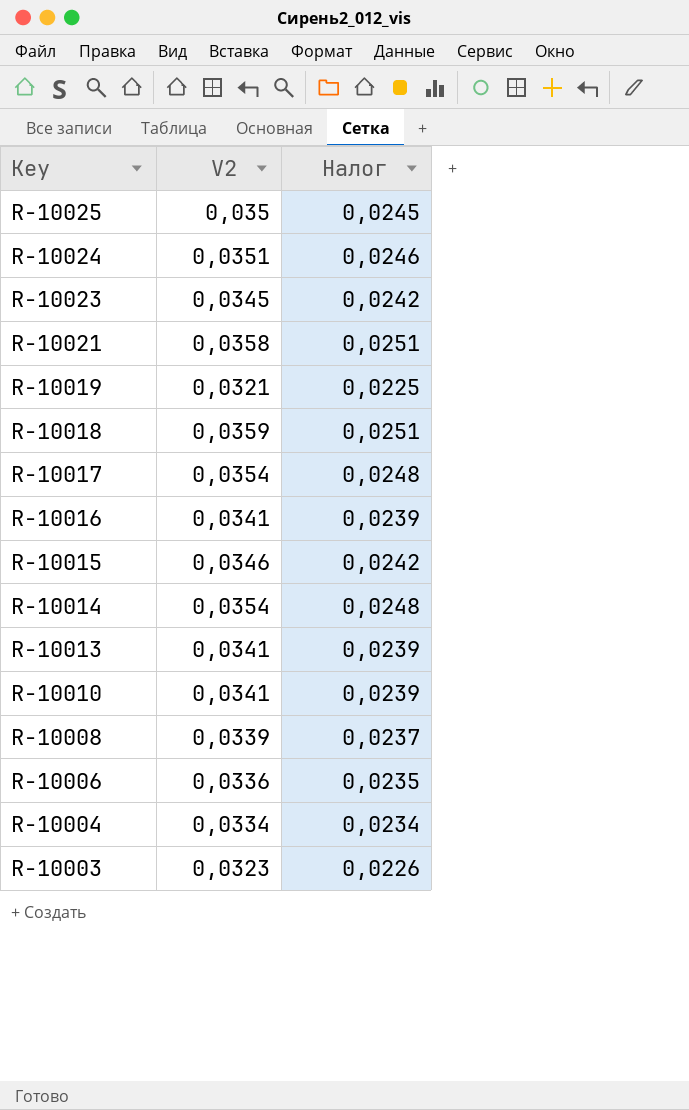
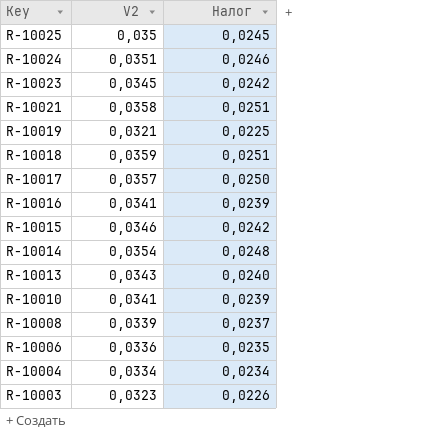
R-10017 | V2: 0,0354 -> 0,0357
R-10017 | Налог: 0,0248 -> 0,0250
R-10013 | V2: 0,0341 -> 0,0343
R-10013 | Налог: 0,0239 -> 0,0240

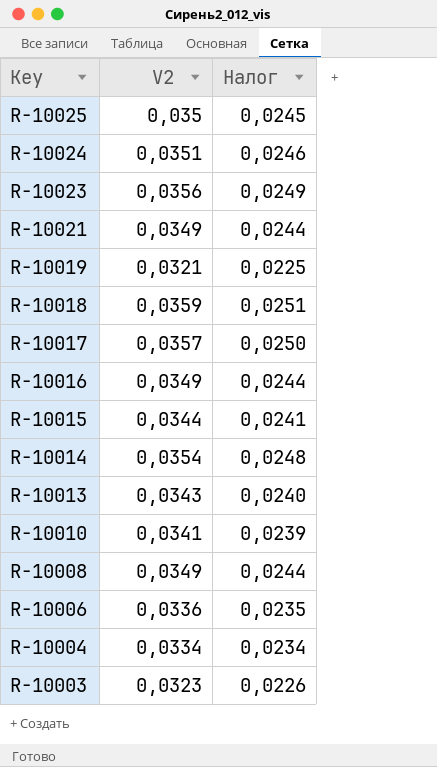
R-10023 | V2: 0,0345 -> 0,0356
R-10023 | Налог: 0,0242 -> 0,0249
R-10021 | V2: 0,0358 -> 0,0349
R-10021 | Налог: 0,0251 -> 0,0244
R-10016 | V2: 0,0341 -> 0,0349
R-10016 | Налог: 0,0239 -> 0,0244
R-10015 | V2: 0,0346 -> 0,0344
R-10015 | Налог: 0,0242 -> 0,0241
R-10008 | V2: 0,0339 -> 0,0349
R-10008 | Налог: 0,0237 -> 0,0244

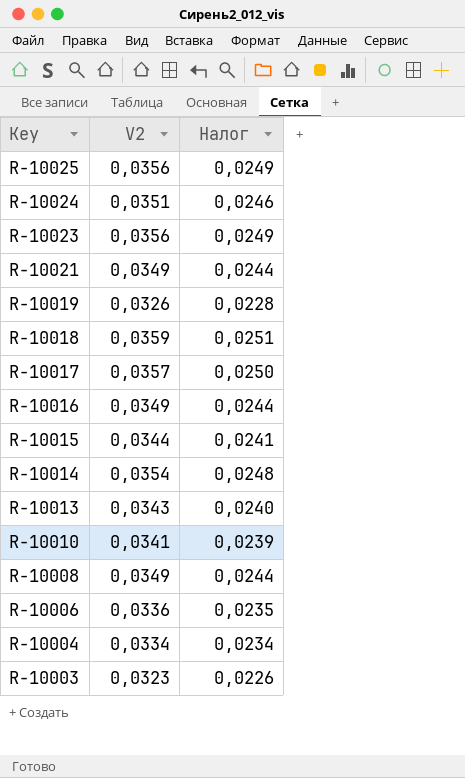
R-10025 | V2: 0,035 -> 0,0356
R-10025 | Налог: 0,0245 -> 0,0249
R-10019 | V2: 0,0321 -> 0,0326
R-10019 | Налог: 0,0225 -> 0,0228

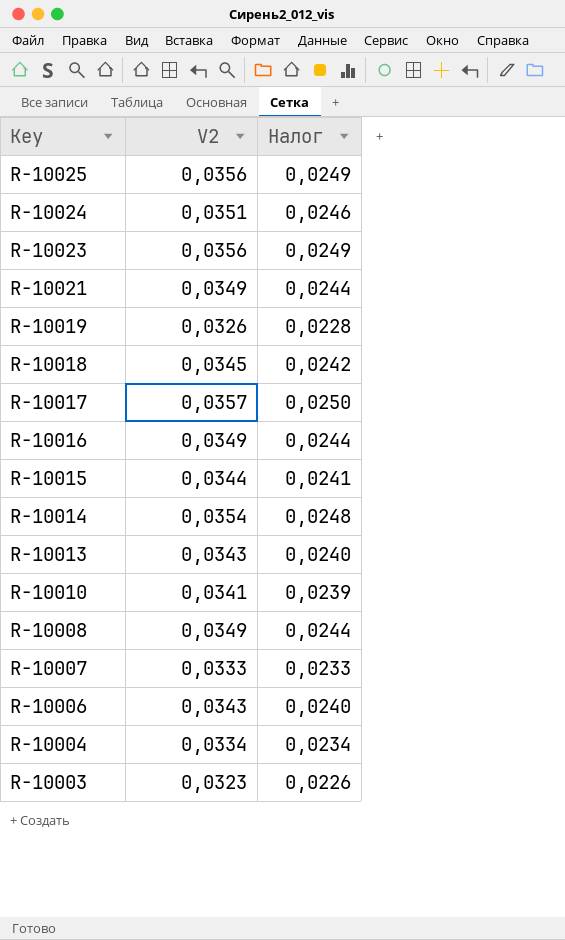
R-10018 | V2: 0,0359 -> 0,0345
R-10018 | Налог: 0,0251 -> 0,0242
row R-10007: none -> 0,0333 | 0,0233
R-10006 | V2: 0,0336 -> 0,0343
R-10006 | Налог: 0,0235 -> 0,0240

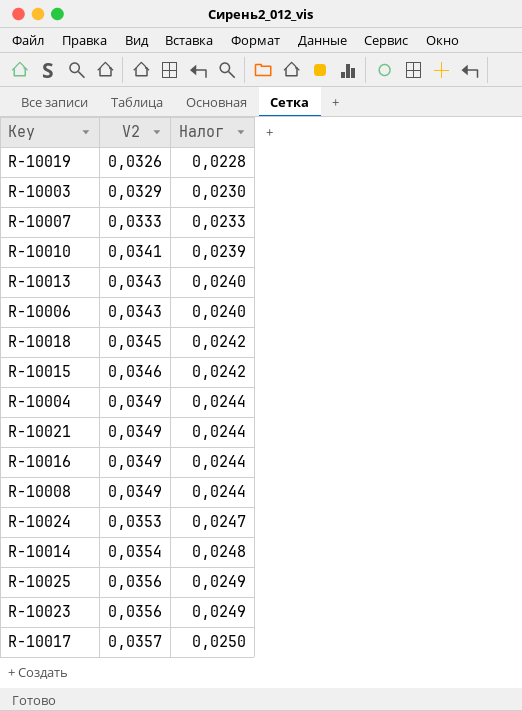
row order: Key descending -> V2 ascending
R-10003 | V2: 0,0323 -> 0,0329
R-10003 | Налог: 0,0226 -> 0,0230
R-10015 | V2: 0,0344 -> 0,0346
R-10015 | Налог: 0,0241 -> 0,0242
R-10004 | V2: 0,0334 -> 0,0349
R-10004 | Налог: 0,0234 -> 0,0244
R-10024 | V2: 0,0351 -> 0,0353
R-10024 | Налог: 0,0246 -> 0,0247

